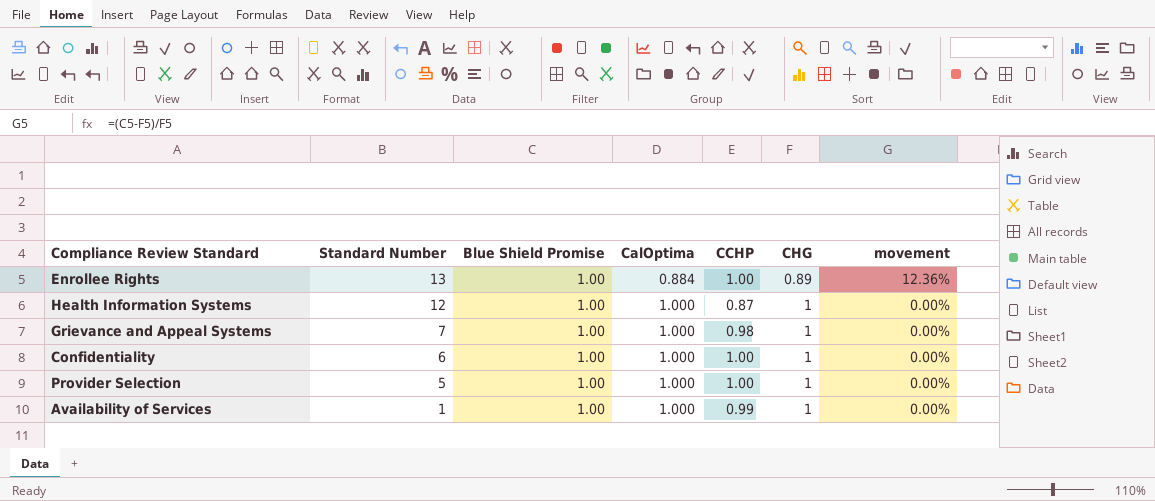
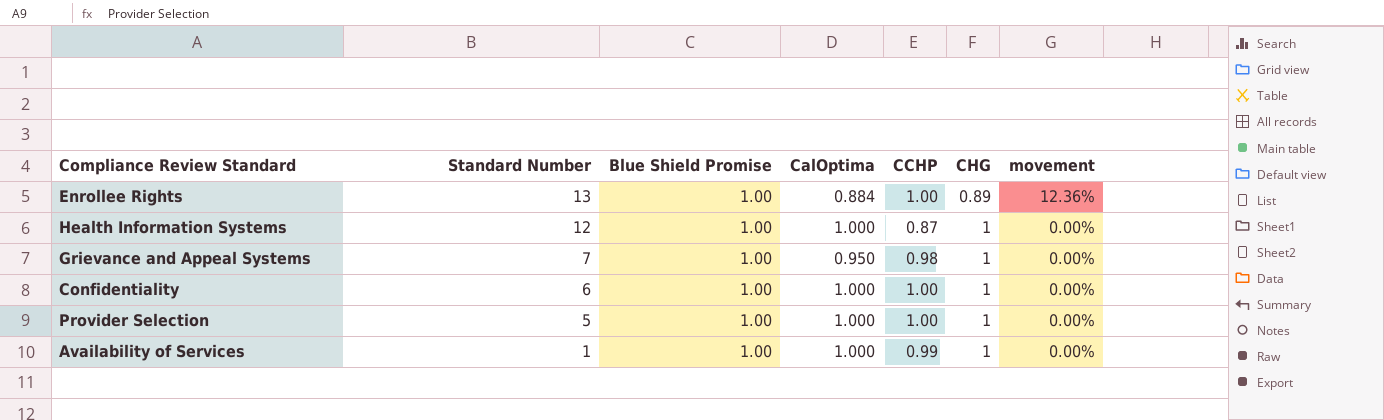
Grievance and Appeal Systems | CalOptima: 1.000 -> 0.950

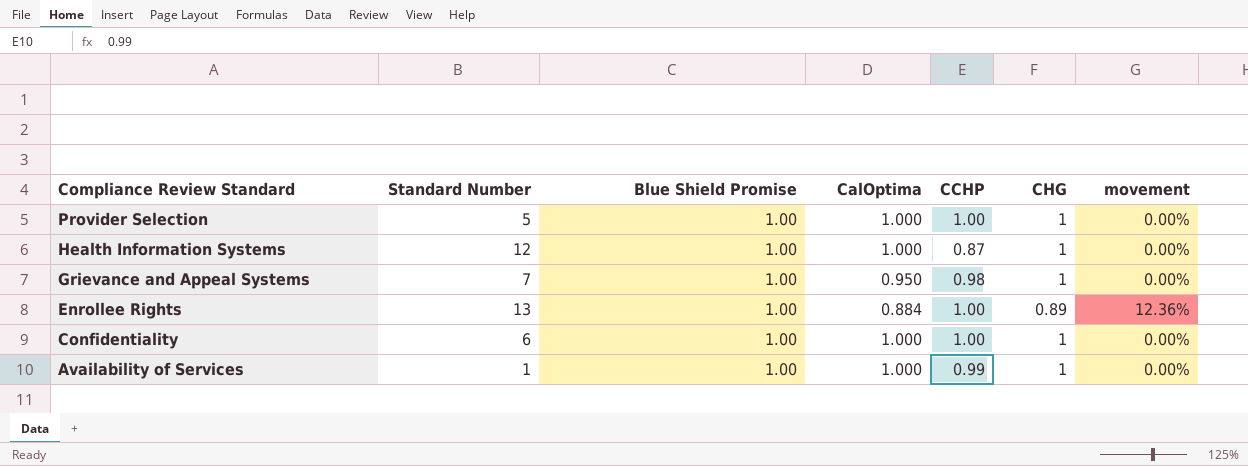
row order: Standard Number descending -> Compliance Review Standard descending

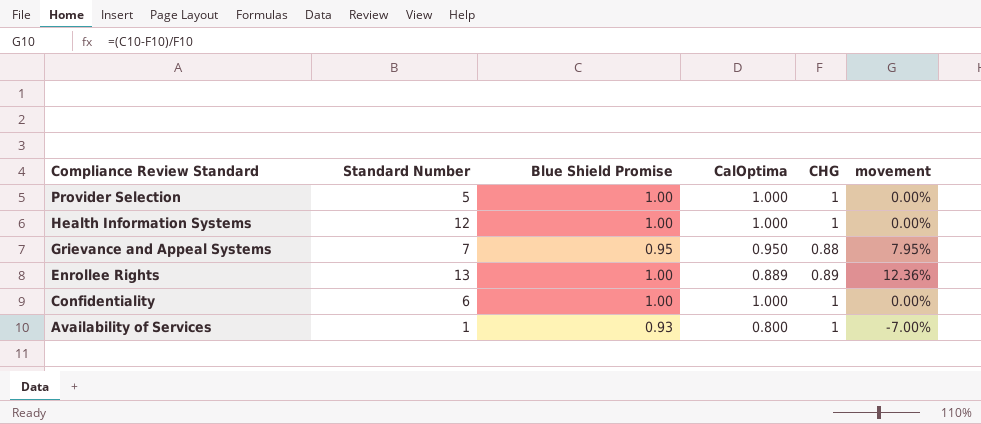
column CCHP | position: 5 -> none
Grievance and Appeal Systems | Blue Shield Promise: 1.00 -> 0.95
Grievance and Appeal Systems | CHG: 1 -> 0.88
Grievance and Appeal Systems | movement: 0.00% -> 7.95%
Enrollee Rights | CalOptima: 0.884 -> 0.889
Availability of Services | Blue Shield Promise: 1.00 -> 0.93
Availability of Services | CalOptima: 1.000 -> 0.800
Availability of Services | movement: 0.00% -> -7.00%

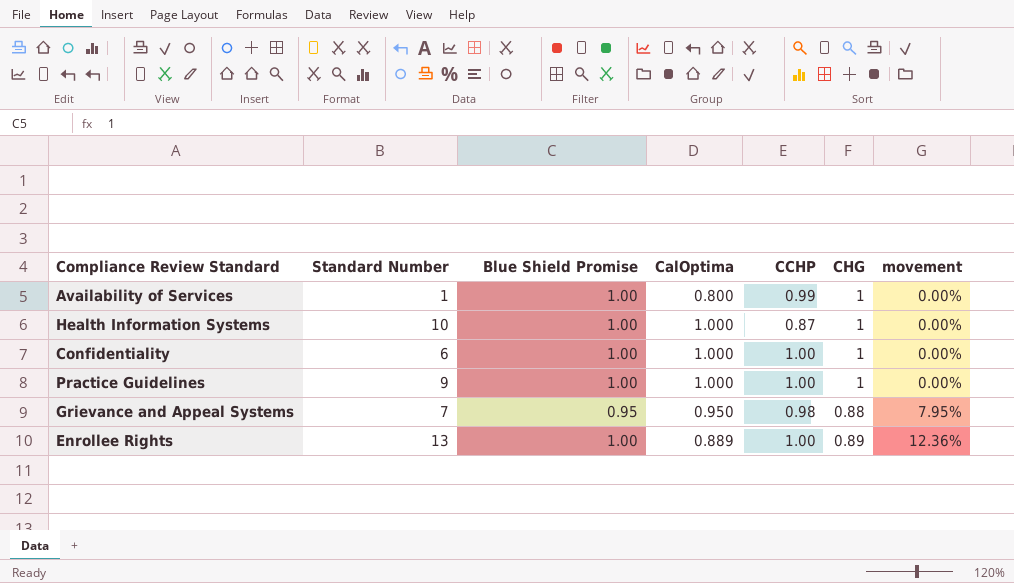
row order: Compliance Review Standard descending -> movement ascending
column CCHP | position: none -> 5
row Provider Selection: 5 | 1.00 | 1.000 | 1 | 0.00% -> none
Availability of Services | Blue Shield Promise: 0.93 -> 1.00
Availability of Services | movement: -7.00% -> 0.00%
Health Information Systems | Standard Number: 12 -> 10
row Practice Guidelines: none -> 9 | 1.00 | 1.000 | 1.00 | 1 | 0.00%

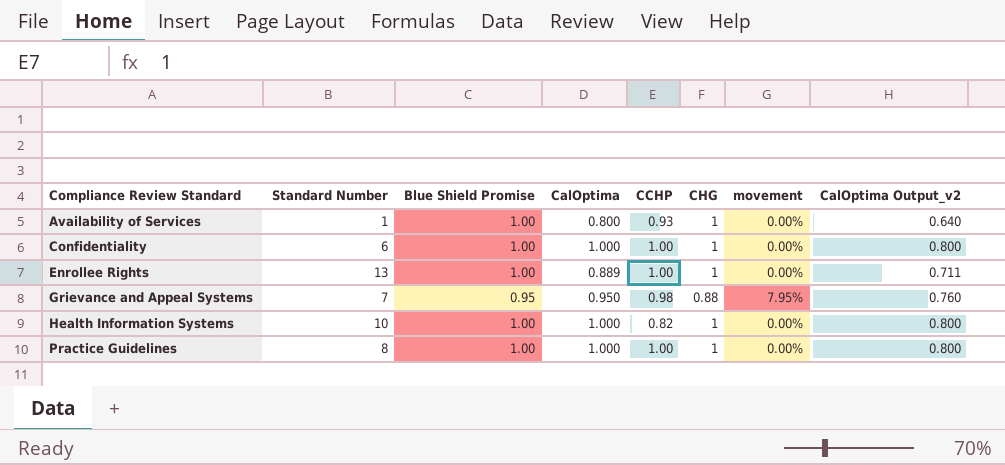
row order: movement ascending -> Compliance Review Standard ascending
column CalOptima Output_v2 | formula: none -> [CalOptima] * 0.8
Availability of Services | CCHP: 0.99 -> 0.93
Enrollee Rights | CHG: 0.89 -> 1
Enrollee Rights | movement: 12.36% -> 0.00%
Health Information Systems | CCHP: 0.87 -> 0.82
Practice Guidelines | Standard Number: 9 -> 8

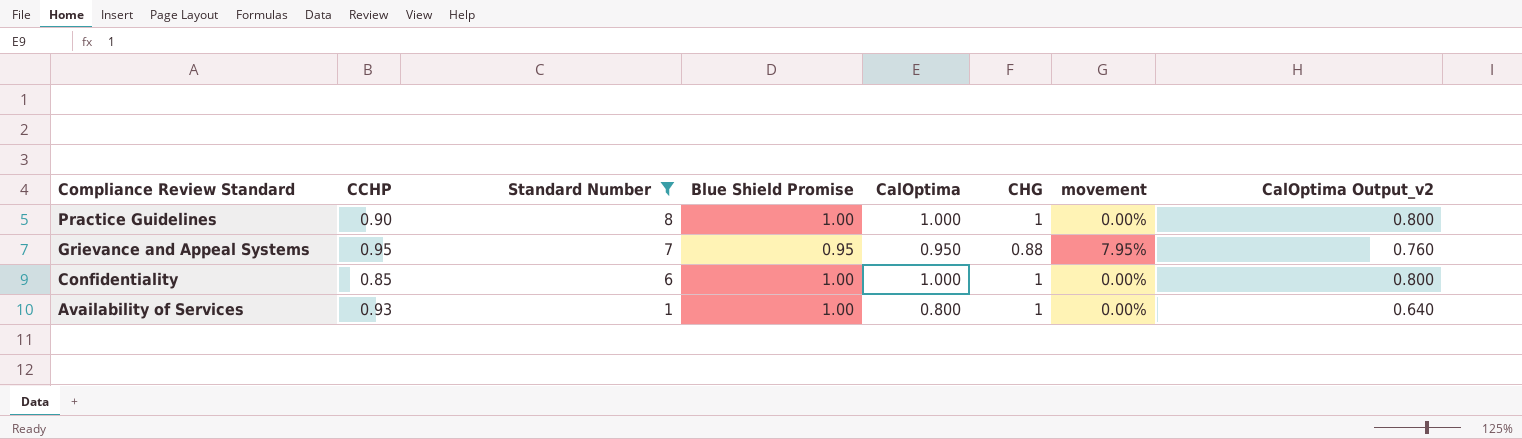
filter: none -> Standard Number <= 8
row order: Compliance Review Standard ascending -> Compliance Review Standard descending
column CCHP | position: 5 -> 2
Practice Guidelines | CCHP: 1.00 -> 0.90
Grievance and Appeal Systems | CCHP: 0.98 -> 0.95
Confidentiality | CCHP: 1.00 -> 0.85

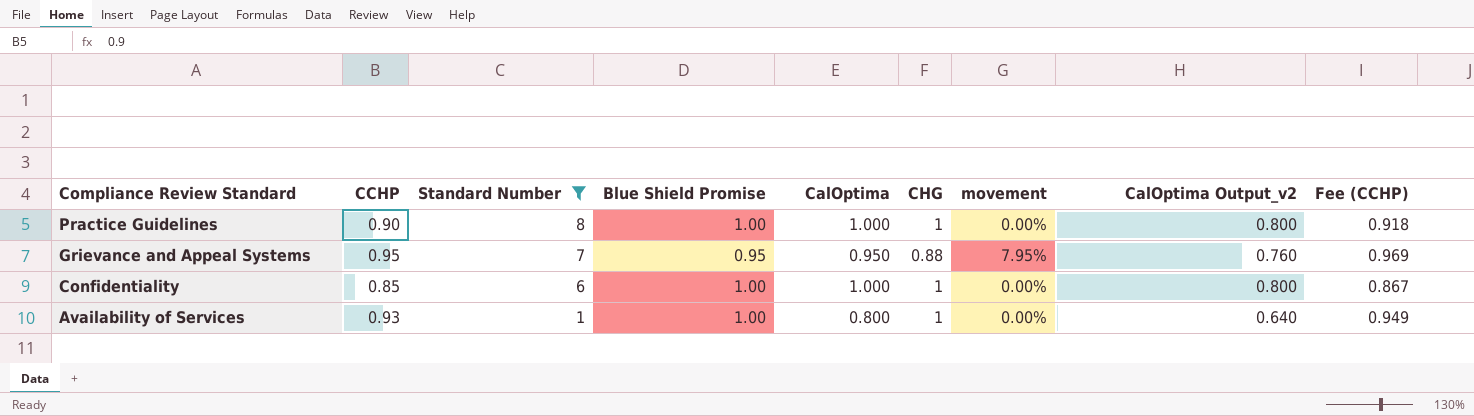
column Fee (CCHP) | formula: none -> [CCHP] * 1.02

